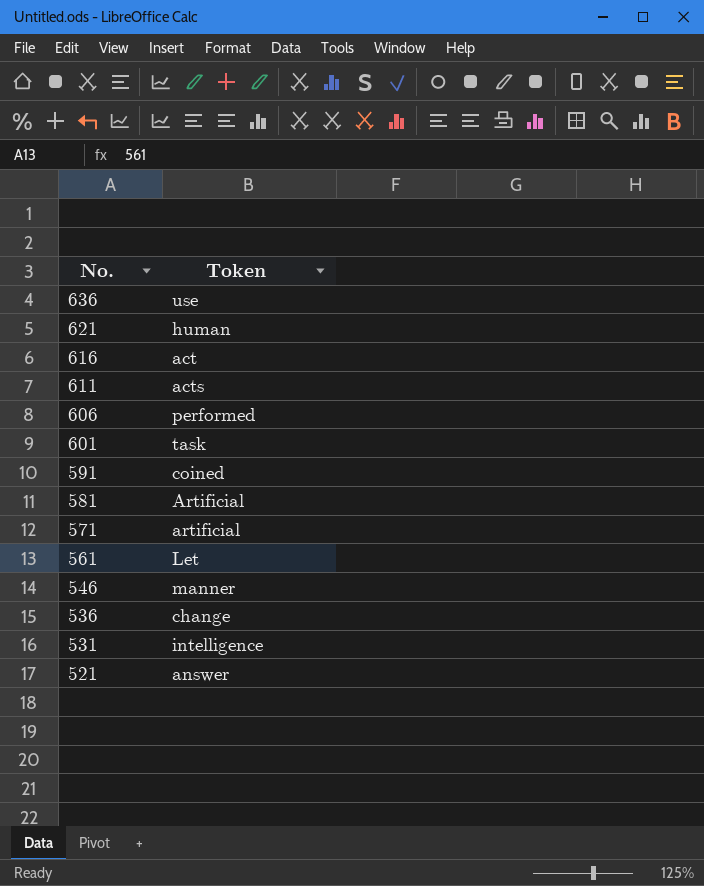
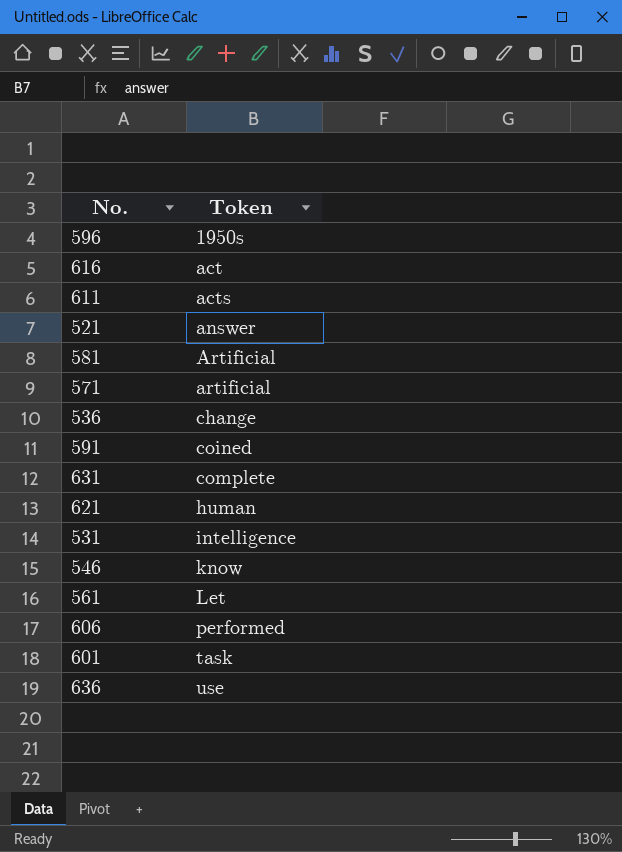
row order: No. descending -> Token ascending
row 596: none -> 1950s
row 631: none -> complete
546 | Token: manner -> know

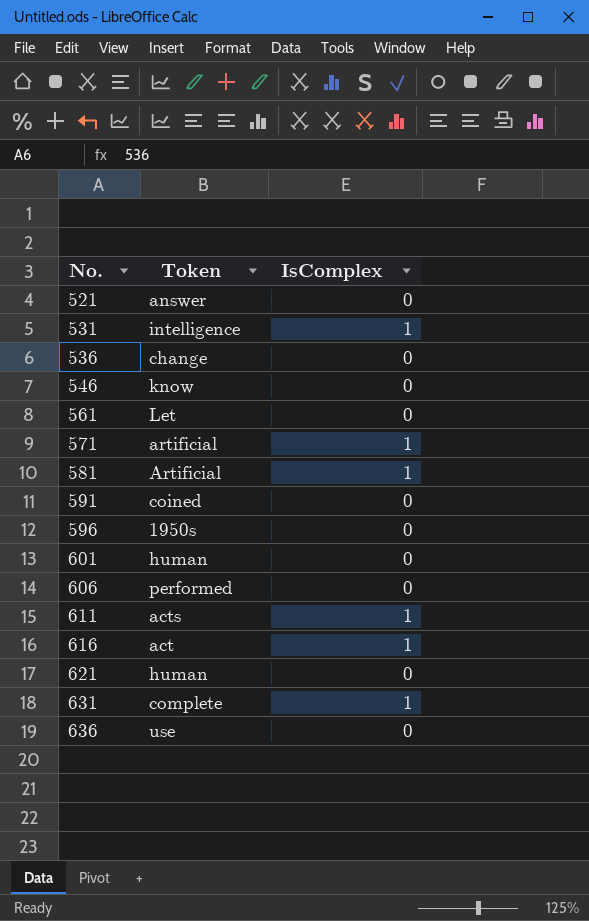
row order: Token ascending -> No. ascending
column IsComplex | position: none -> 3
601 | Token: task -> human

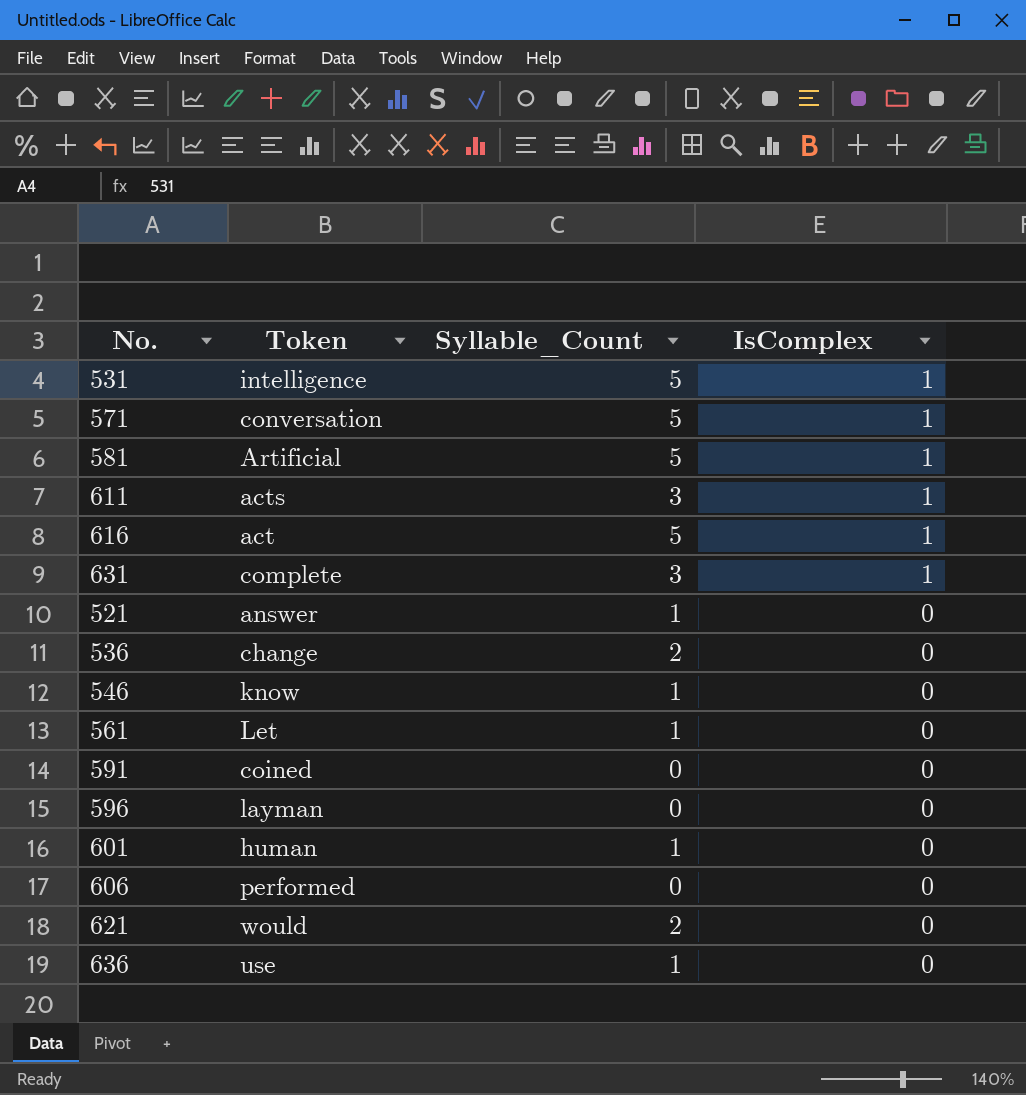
row order: No. ascending -> IsComplex descending
column Syllable_Count | position: none -> 3
571 | Token: artificial -> conversation
596 | Token: 1950s -> layman
621 | Token: human -> would

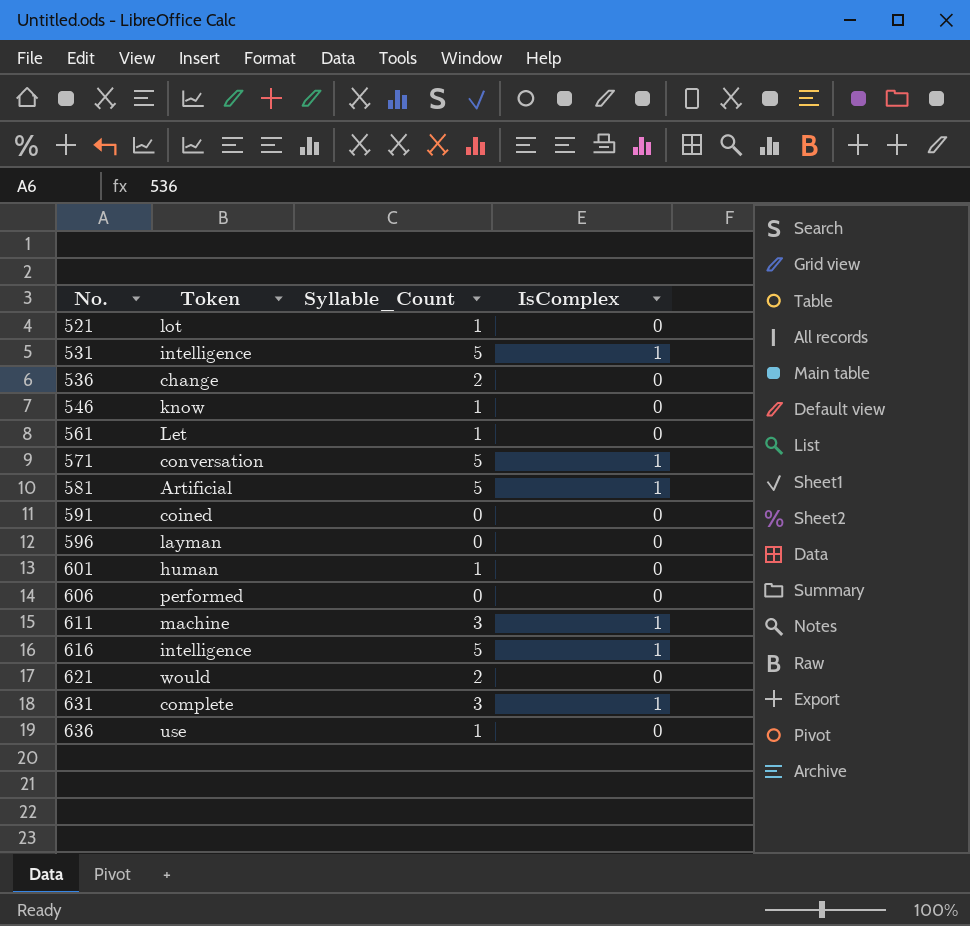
row order: IsComplex descending -> No. ascending
521 | Token: answer -> lot
611 | Token: acts -> machine
616 | Token: act -> intelligence

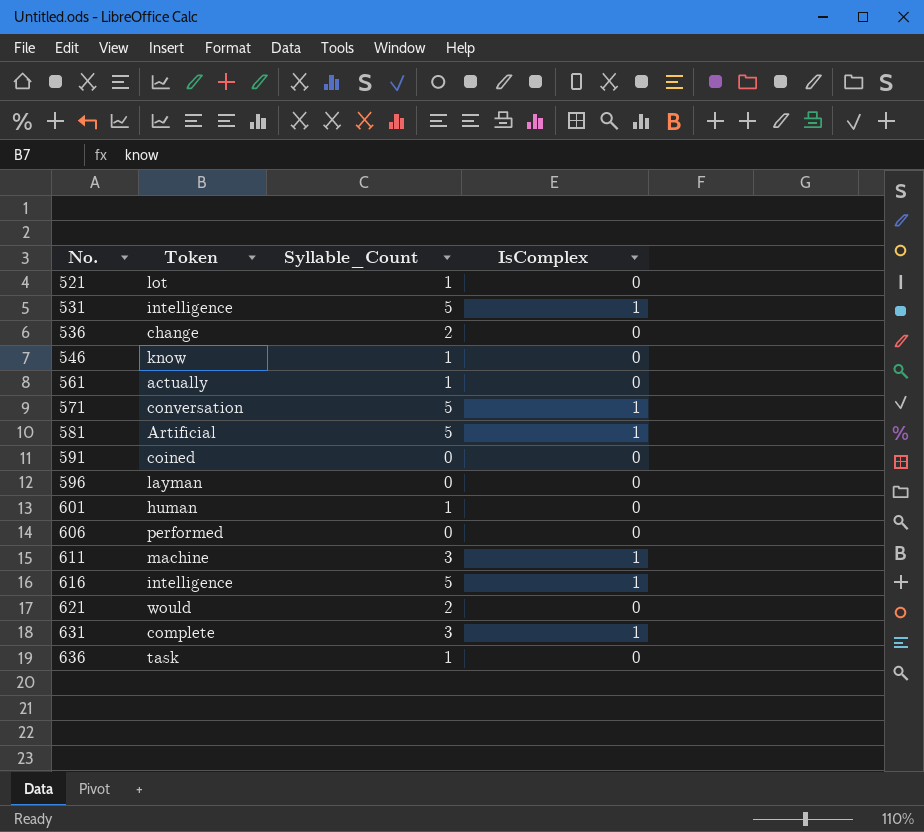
561 | Token: Let -> actually
636 | Token: use -> task

